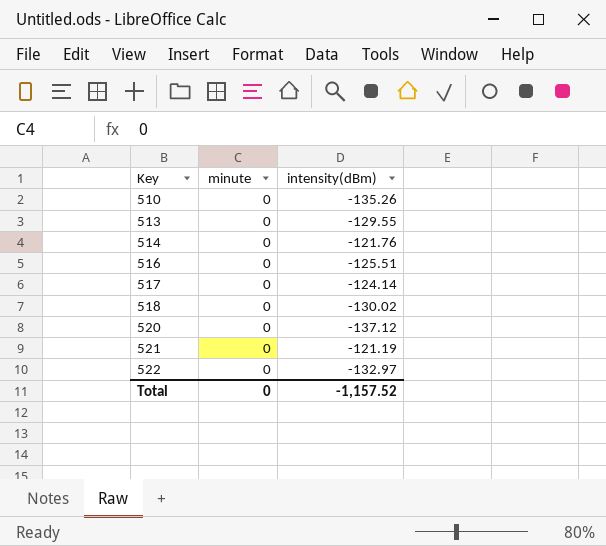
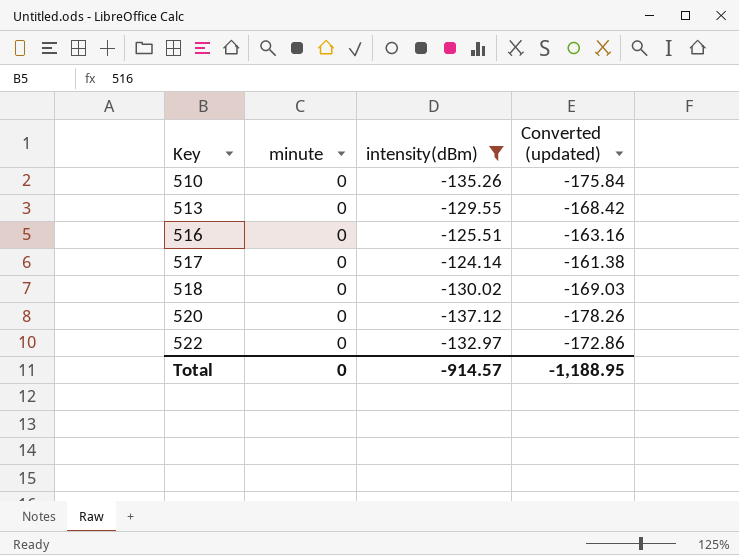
filter: none -> intensity(dBm) <= -124.14
column Converted (updated) | formula: none -> [intensity(dBm)] * 1.3
Total | intensity(dBm): -1,157.52 -> -914.57

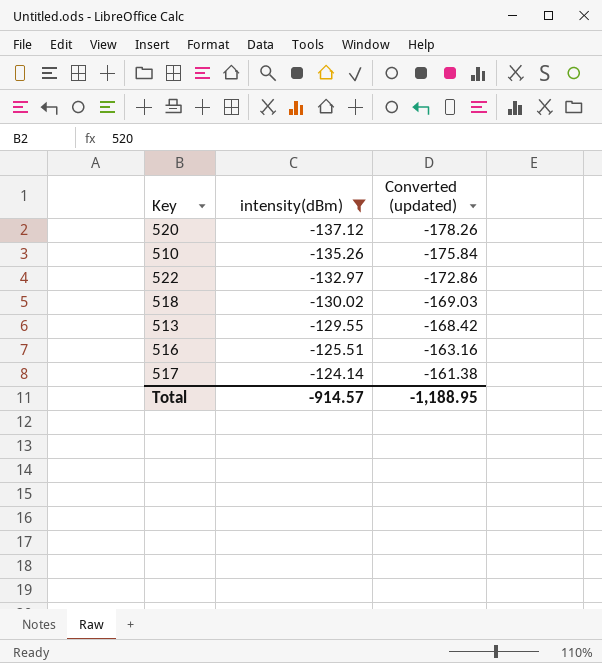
row order: Key ascending -> intensity(dBm) ascending
column minute | position: 2 -> none

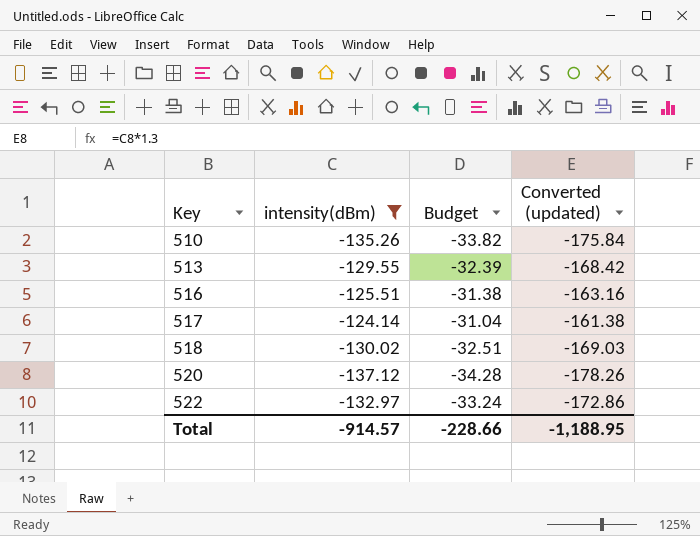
row order: intensity(dBm) ascending -> Key ascending
column Budget | formula: none -> [intensity(dBm)] * 0.25

